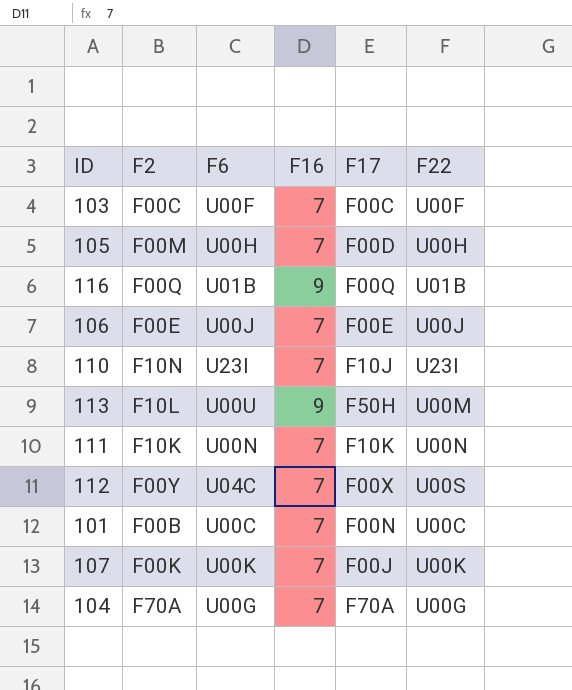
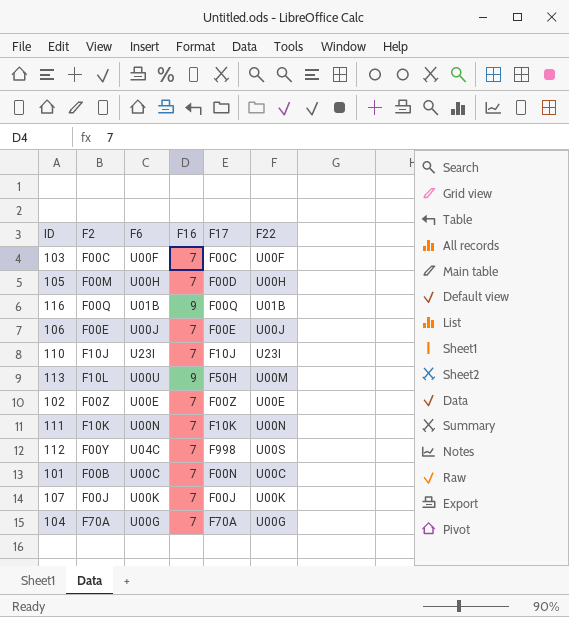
110 | F2: F10N -> F10J
row 102: none -> F00Z | U00E | 7 | F00Z | U00E
112 | F17: F00X -> F998
107 | F2: F00K -> F00J

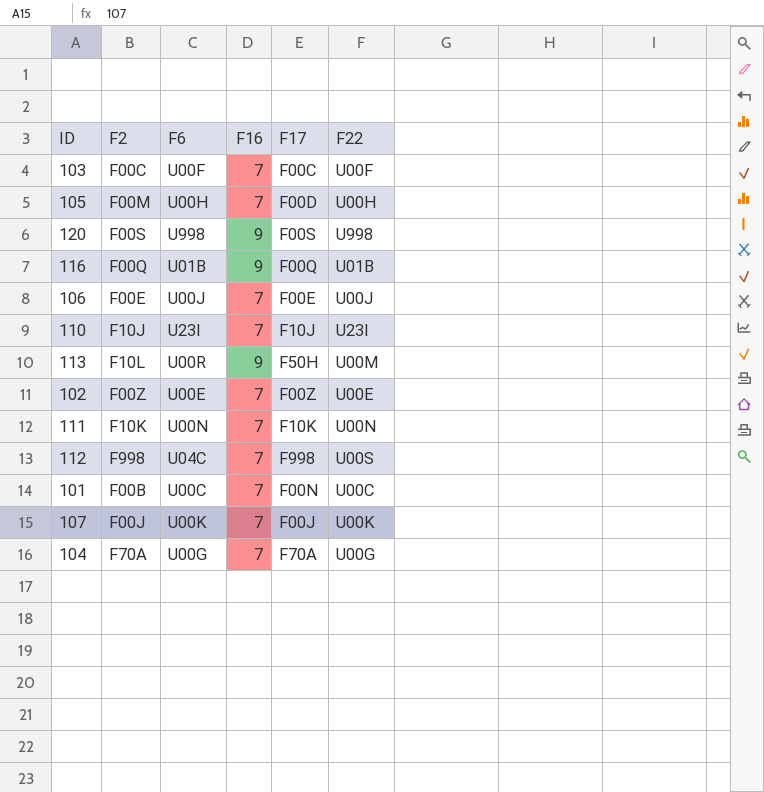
row 120: none -> F00S | U998 | 9 | F00S | U998
113 | F6: U00U -> U00R
112 | F2: F00Y -> F998

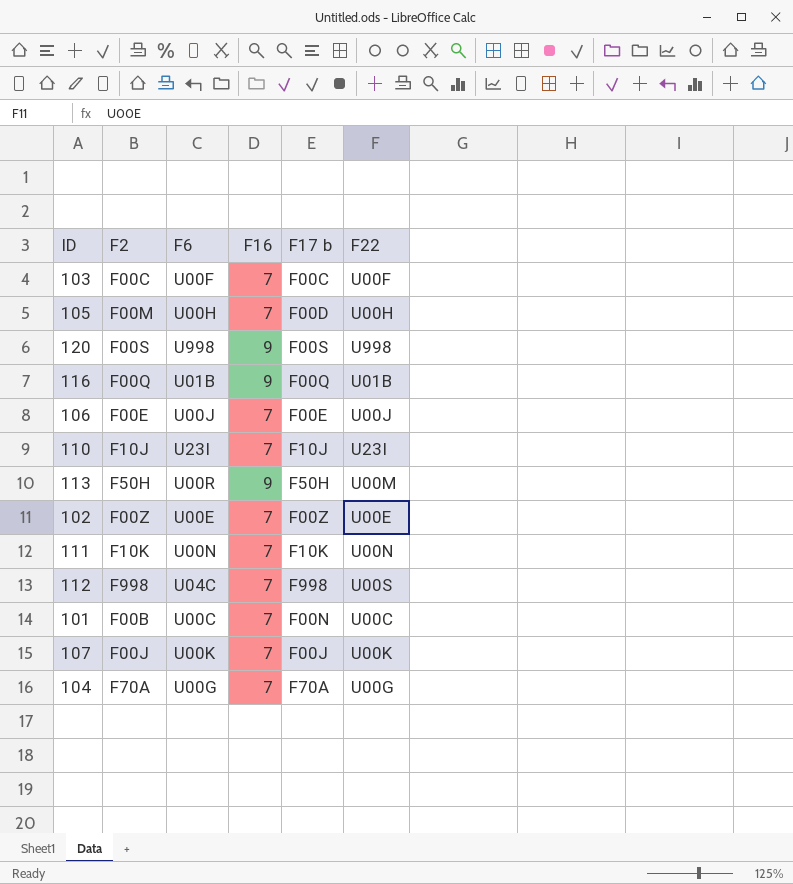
column name: F17 -> F17 b
113 | F2: F10L -> F50H

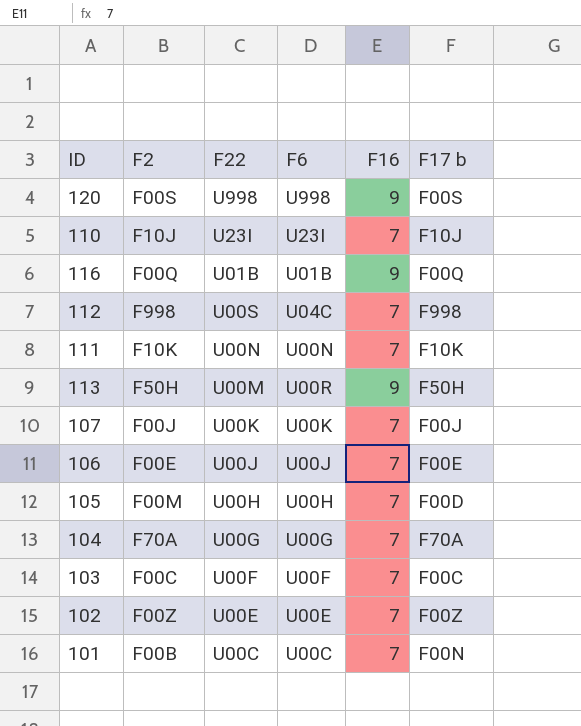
row order: none -> F22 descending
column F22 | position: 6 -> 3

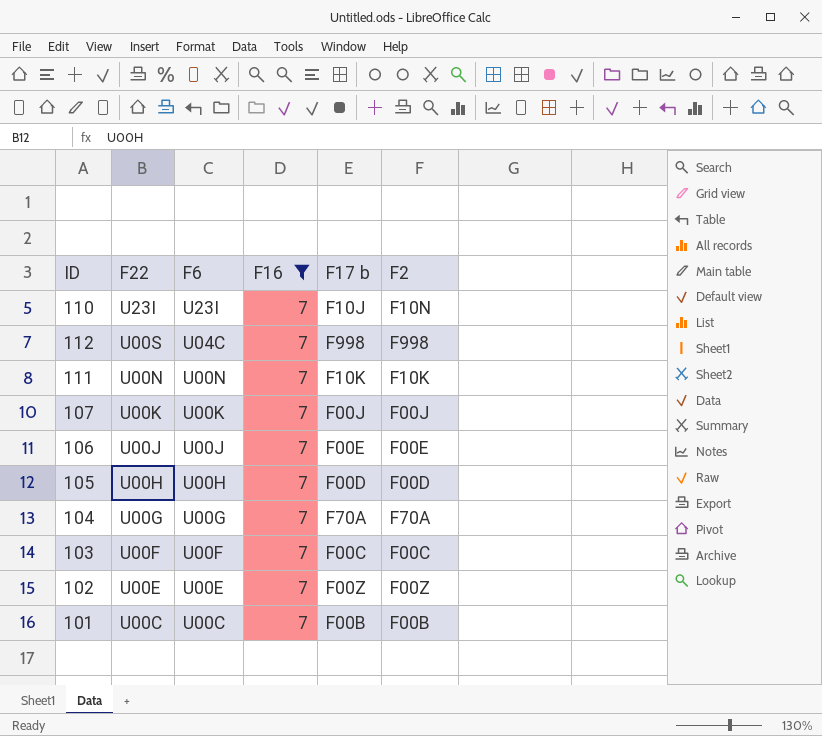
filter: none -> F16 = 7
column F2 | position: 2 -> 6
110 | F2: F10J -> F10N
105 | F2: F00M -> F00D
101 | F17 b: F00N -> F00B

